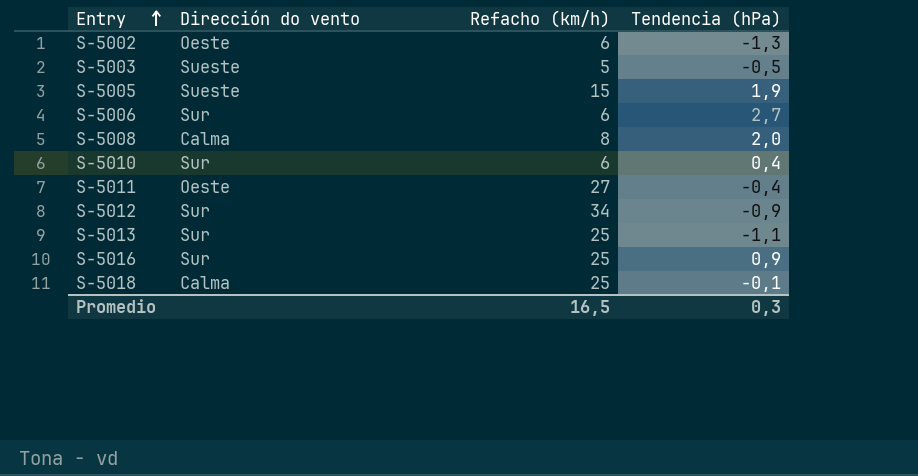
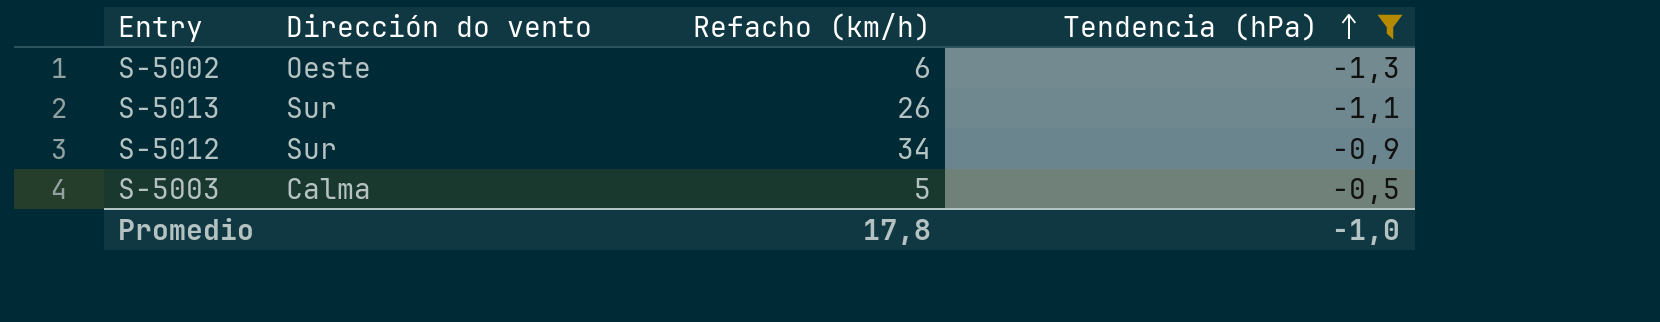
filter: none -> Tendencia (hPa) <= -0,5
row order: Entry ascending -> Tendencia (hPa) ascending
S-5013 | Refacho (km/h): 25 -> 26
S-5003 | Dirección do vento: Sueste -> Calma
Promedio | Refacho (km/h): 16,5 -> 17,8
Promedio | Tendencia (hPa): 0,3 -> -1,0

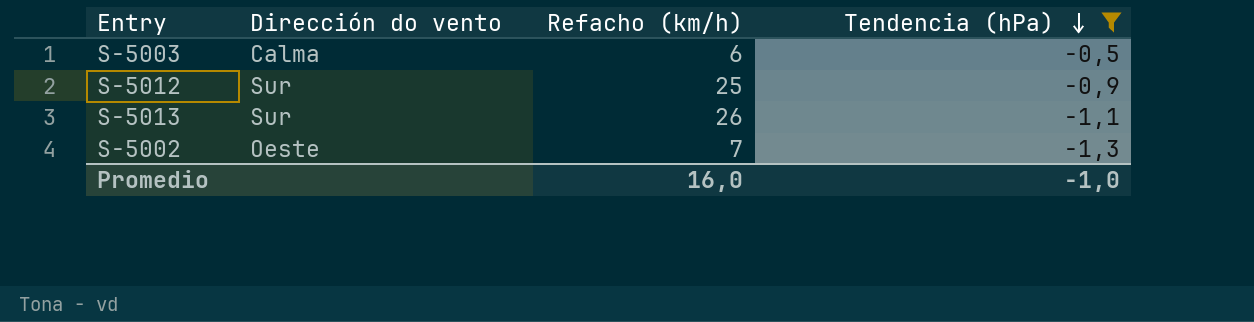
row order: Tendencia (hPa) ascending -> Tendencia (hPa) descending
S-5003 | Refacho (km/h): 5 -> 6
S-5012 | Refacho (km/h): 34 -> 25
S-5002 | Refacho (km/h): 6 -> 7
Promedio | Refacho (km/h): 17,8 -> 16,0

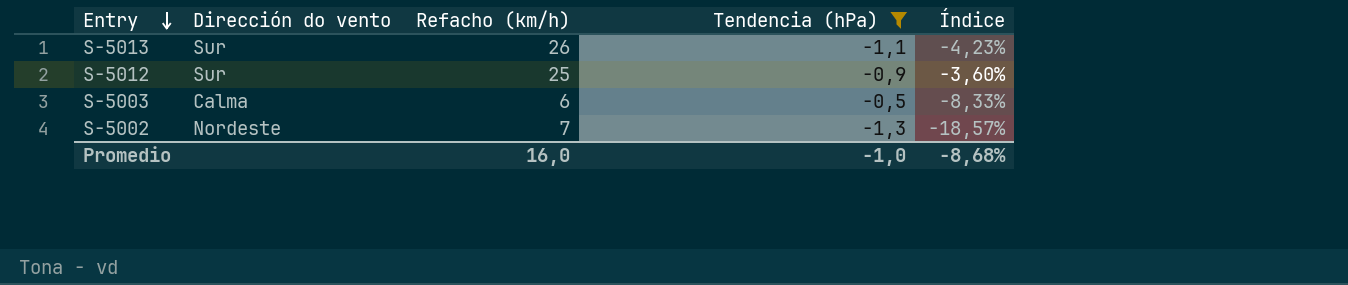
row order: Tendencia (hPa) descending -> Entry descending
column Índice | formula: none -> [Tendencia (hPa)] / [Refacho (km/h)]
S-5002 | Dirección do vento: Oeste -> Nordeste

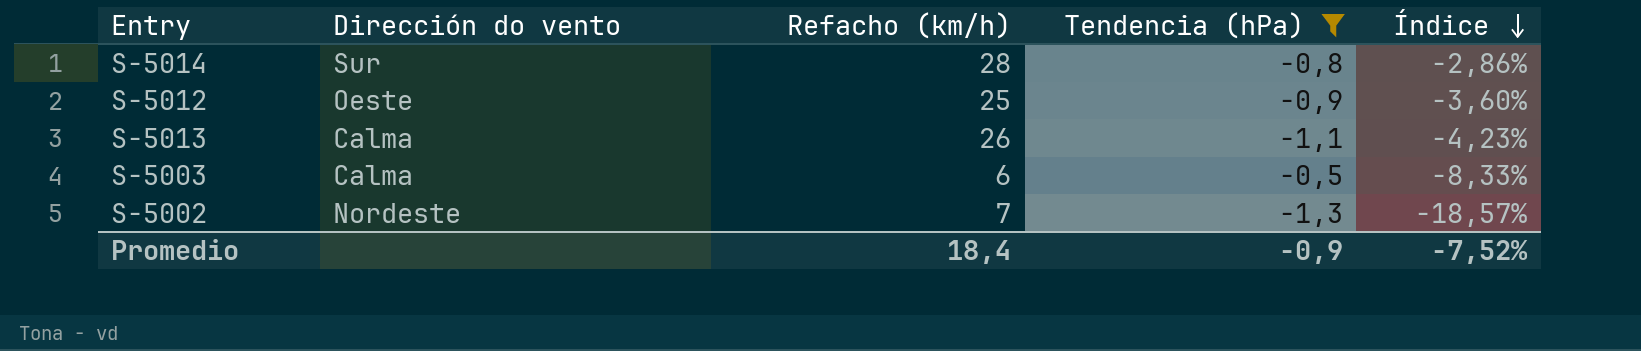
row order: Entry descending -> Índice descending
row S-5014: none -> Sur | 28 | -0,8 | -2,86%
S-5012 | Dirección do vento: Sur -> Oeste
S-5013 | Dirección do vento: Sur -> Calma
Promedio | Refacho (km/h): 16,0 -> 18,4
Promedio | Tendencia (hPa): -1,0 -> -0,9
Promedio | Índice: -8,68% -> -7,52%

